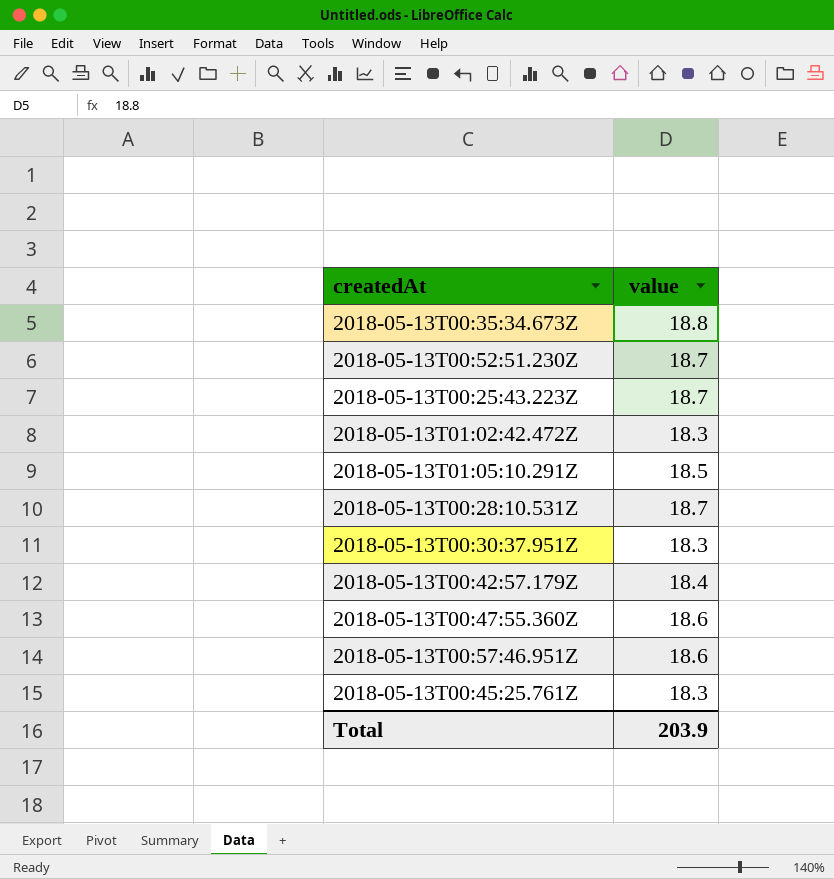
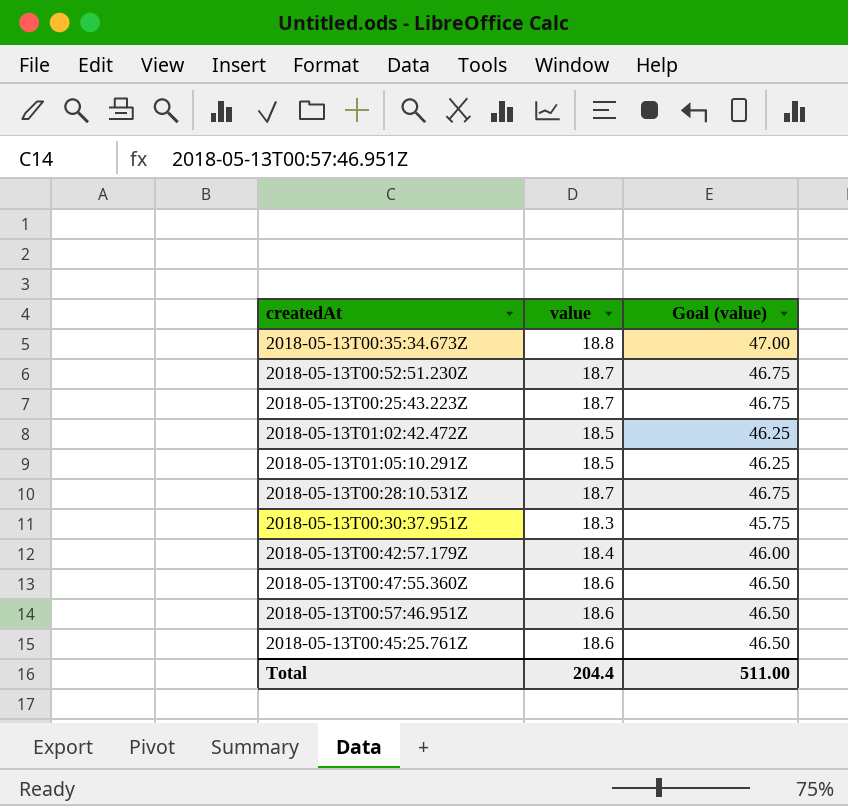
column Goal (value) | formula: none -> [value] * 2.5
2018-05-13T01:02:42.472Z | value: 18.3 -> 18.5
2018-05-13T00:45:25.761Z | value: 18.3 -> 18.6
Total | value: 203.9 -> 204.4

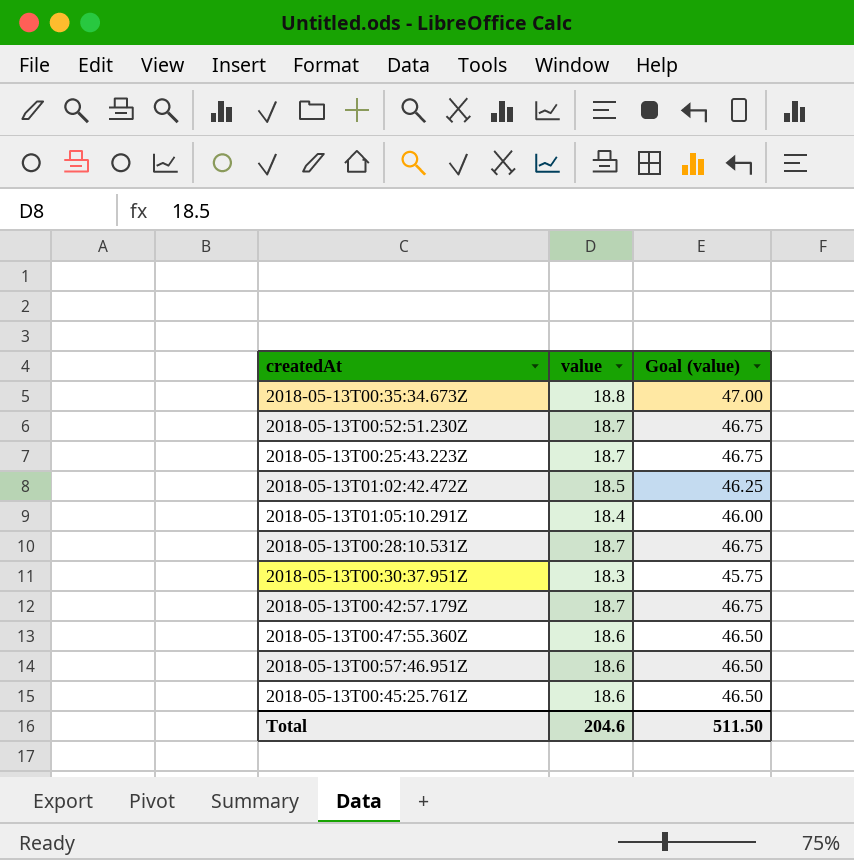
2018-05-13T01:05:10.291Z | value: 18.5 -> 18.4
2018-05-13T01:05:10.291Z | Goal (value): 46.25 -> 46.00
2018-05-13T00:42:57.179Z | value: 18.4 -> 18.7
2018-05-13T00:42:57.179Z | Goal (value): 46.00 -> 46.75
Total | value: 204.4 -> 204.6
Total | Goal (value): 511.00 -> 511.50

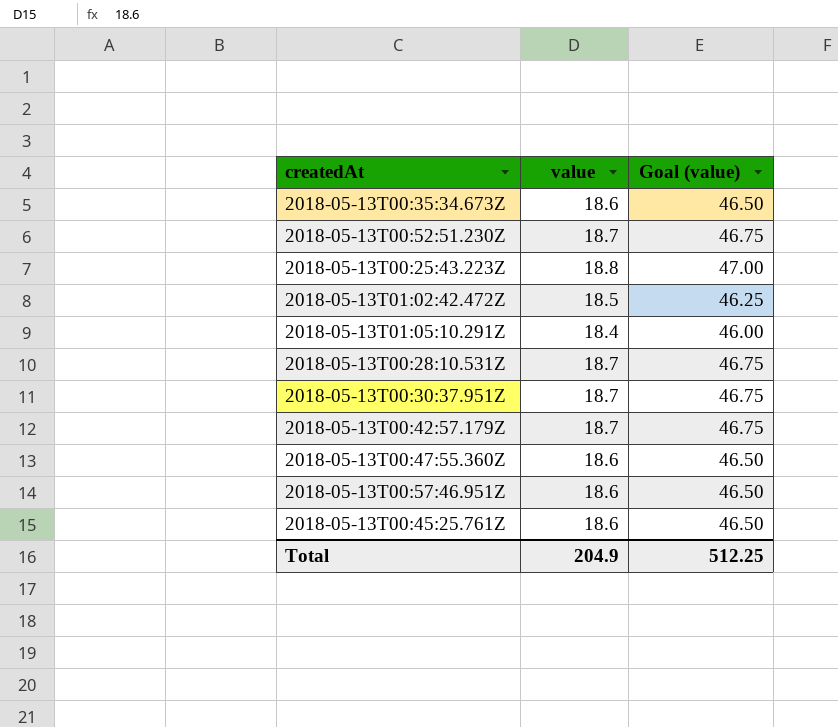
2018-05-13T00:35:34.673Z | value: 18.8 -> 18.6
2018-05-13T00:35:34.673Z | Goal (value): 47.00 -> 46.50
2018-05-13T00:25:43.223Z | value: 18.7 -> 18.8
2018-05-13T00:25:43.223Z | Goal (value): 46.75 -> 47.00
2018-05-13T00:30:37.951Z | value: 18.3 -> 18.7
2018-05-13T00:30:37.951Z | Goal (value): 45.75 -> 46.75
Total | value: 204.6 -> 204.9
Total | Goal (value): 511.50 -> 512.25

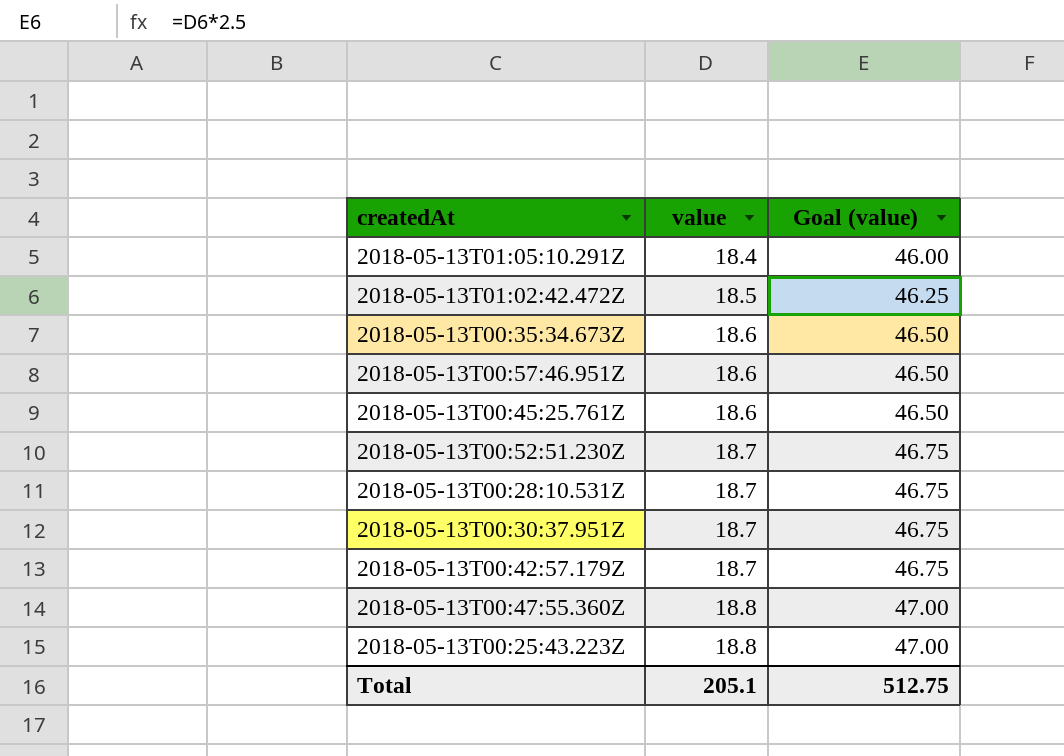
row order: none -> value ascending
2018-05-13T00:47:55.360Z | value: 18.6 -> 18.8
2018-05-13T00:47:55.360Z | Goal (value): 46.50 -> 47.00
Total | value: 204.9 -> 205.1
Total | Goal (value): 512.25 -> 512.75

